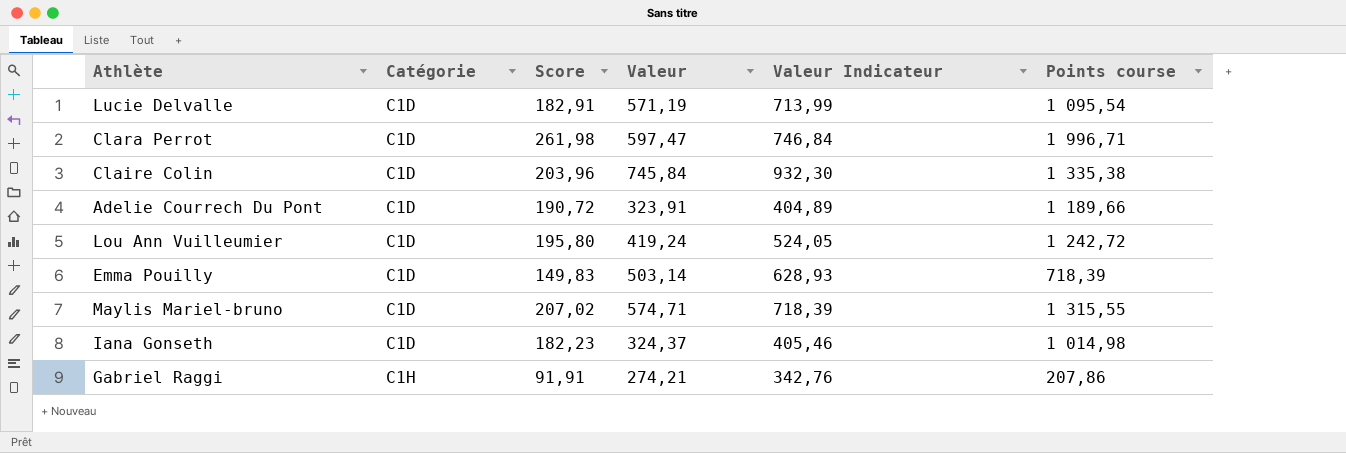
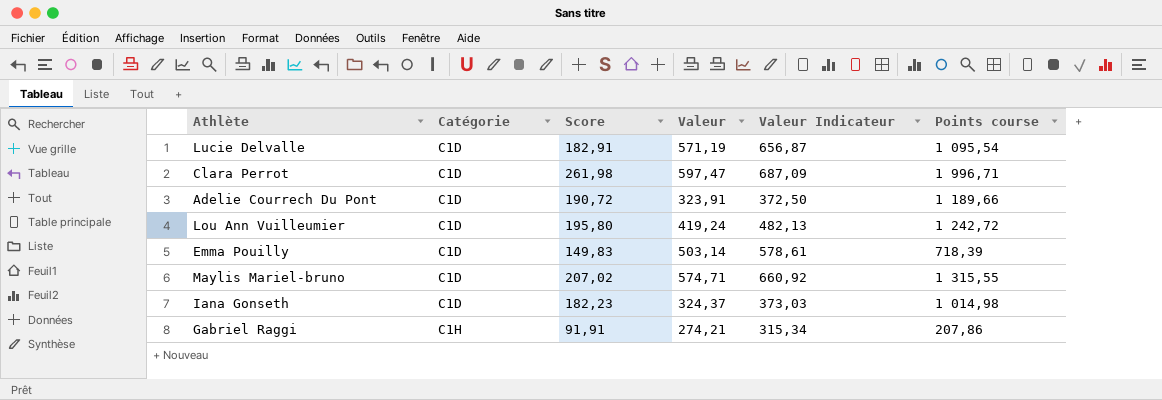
column Valeur Indicateur | formula: [Valeur] * 1,25 -> [Valeur] * 1,15
row Claire Colin: C1D | 203,96 | 745,84 | 932,30 | 1 335,38 -> none

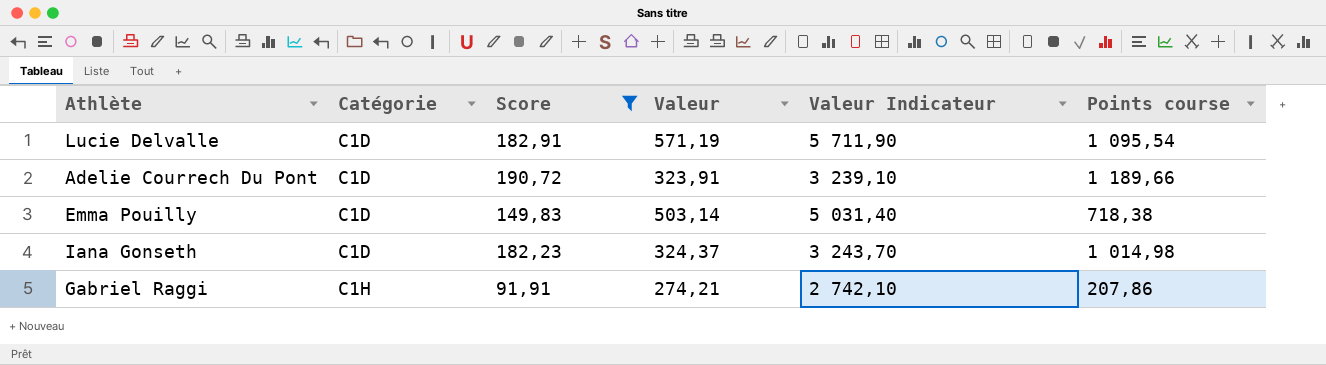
filter: none -> Score <= 190,72
column Valeur Indicateur | formula: [Valeur] * 1,15 -> [Valeur] * 10
Emma Pouilly | Points course: 718,39 -> 718,38

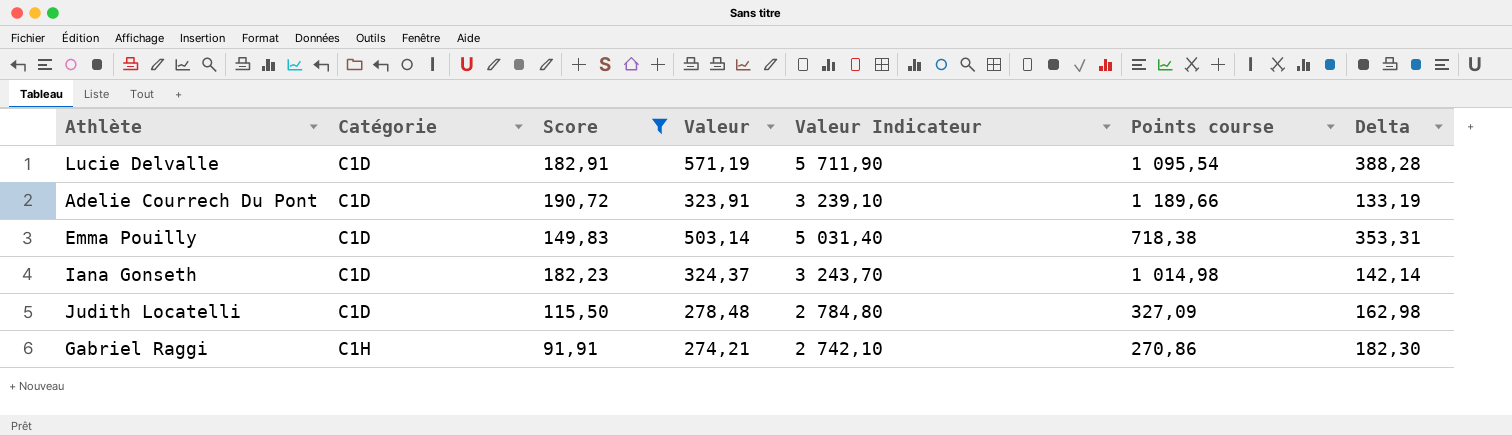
column Delta | formula: none -> [Valeur] - [Score]
row Judith Locatelli: none -> C1D | 115,50 | 278,48 | 2 784,80 | 327,09 | 162,98
Gabriel Raggi | Points course: 207,86 -> 270,86

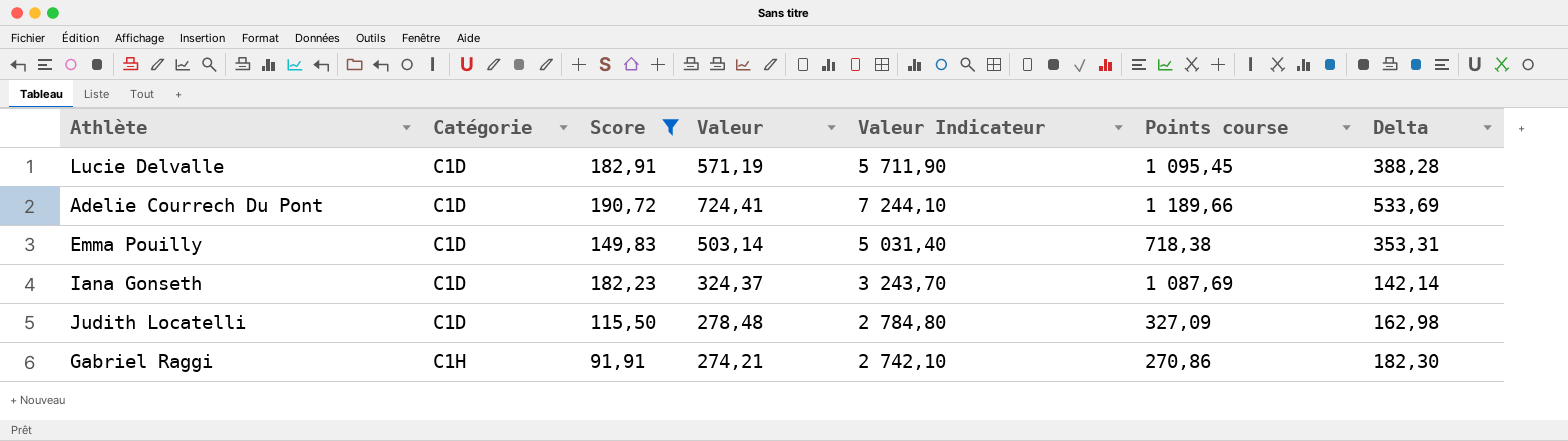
Lucie Delvalle | Points course: 1 095,54 -> 1 095,45
Adelie Courrech Du Pont | Valeur: 323,91 -> 724,41
Adelie Courrech Du Pont | Valeur Indicateur: 3 239,10 -> 7 244,10
Adelie Courrech Du Pont | Delta: 133,19 -> 533,69
Iana Gonseth | Points course: 1 014,98 -> 1 087,69

